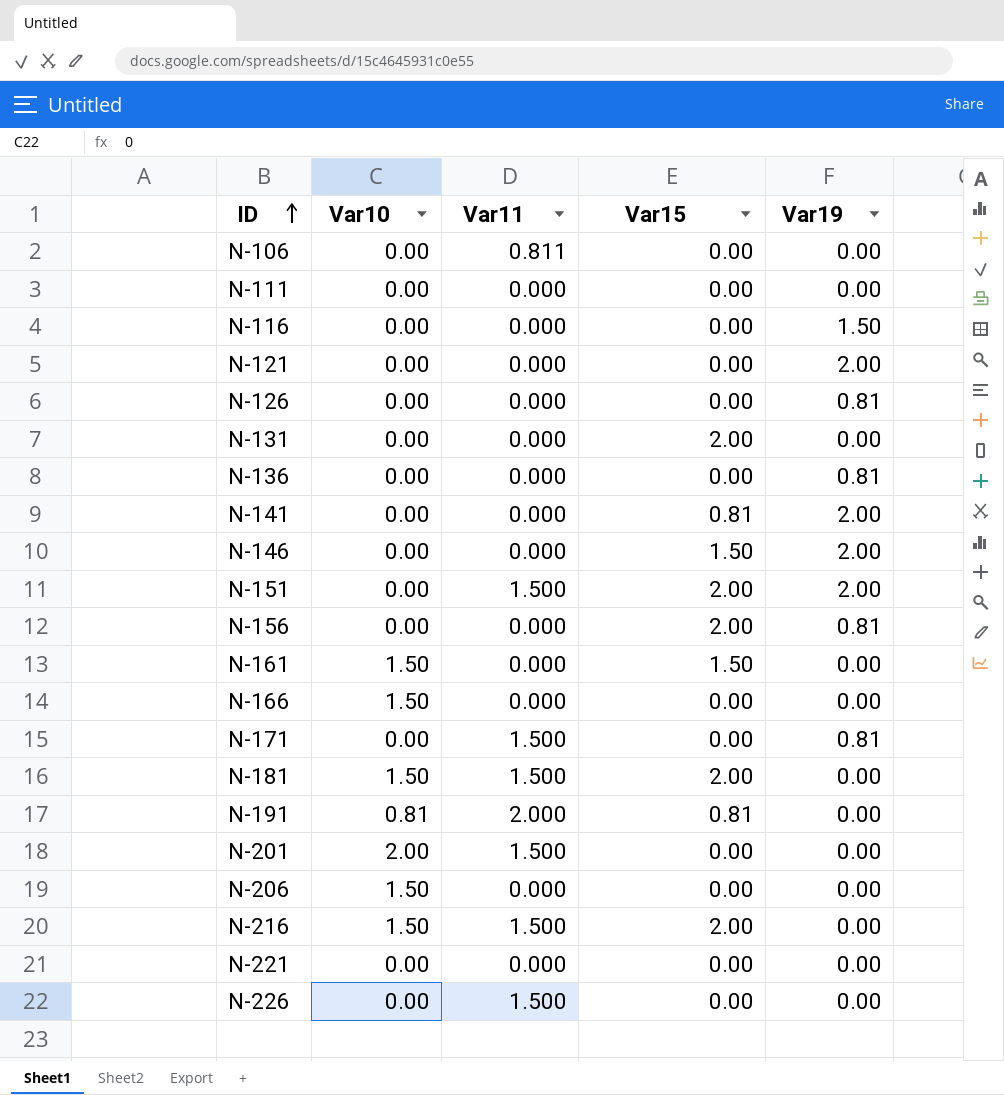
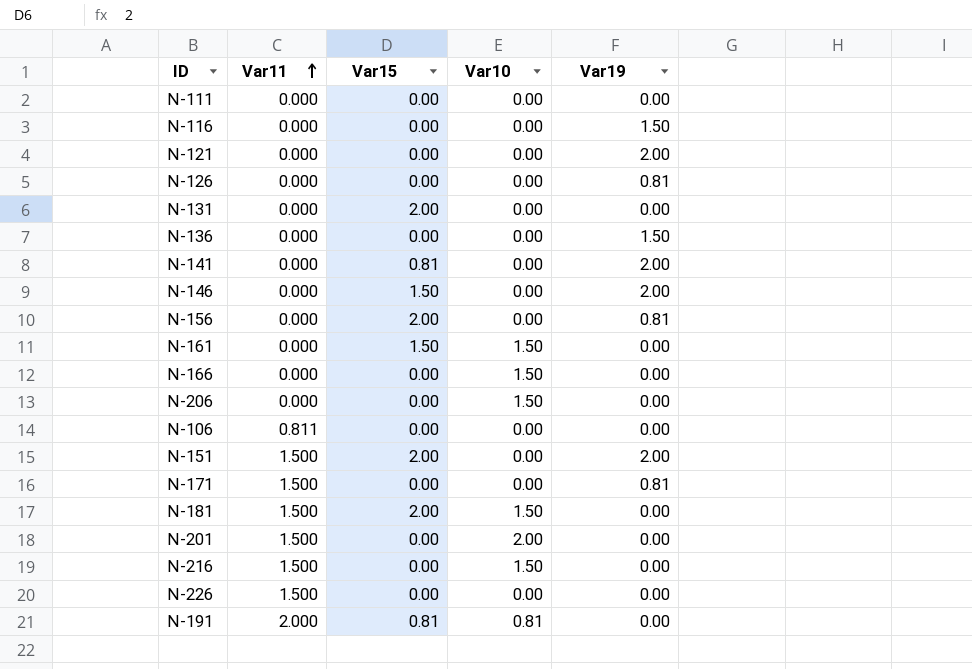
row order: ID ascending -> Var11 ascending
column Var10 | position: 2 -> 4
row N-221: 0.00 | 0.000 | 0.00 | 0.00 -> none
N-136 | Var19: 0.81 -> 1.50
N-216 | Var15: 2.00 -> 0.00

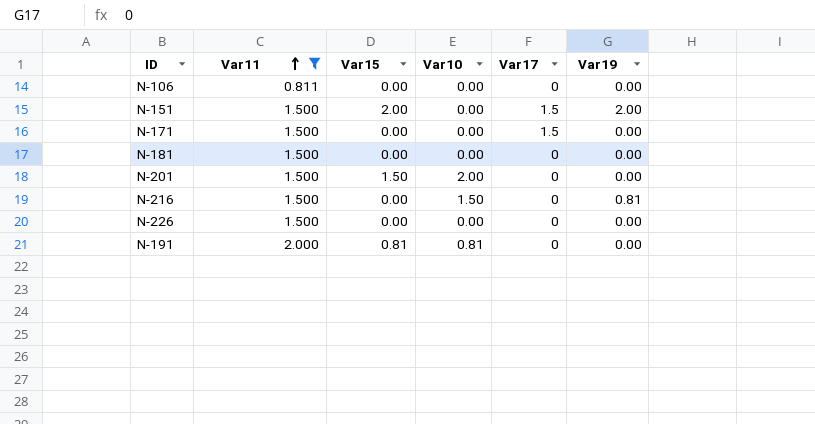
filter: none -> Var11 != 0.000
column Var17 | position: none -> 5
N-171 | Var19: 0.81 -> 0.00
N-181 | Var15: 2.00 -> 0.00
N-181 | Var10: 1.50 -> 0.00
N-201 | Var15: 0.00 -> 1.50
N-216 | Var19: 0.00 -> 0.81

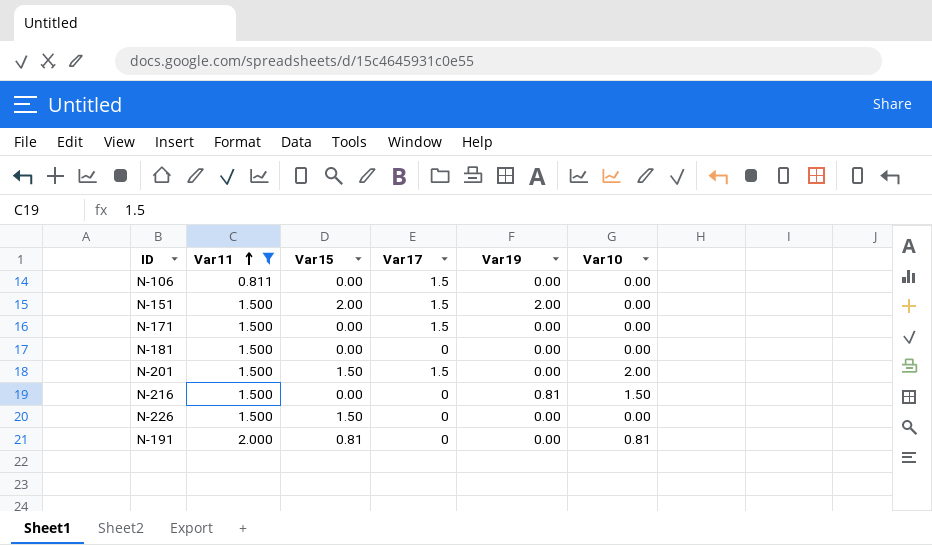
column Var10 | position: 4 -> 6
N-106 | Var17: 0 -> 1.5
N-201 | Var17: 0 -> 1.5
N-226 | Var15: 0.00 -> 1.50

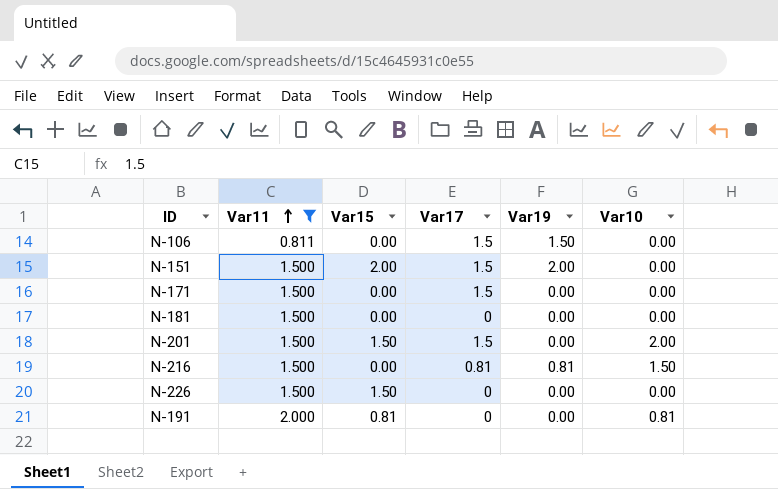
N-106 | Var19: 0.00 -> 1.50
N-216 | Var17: 0 -> 0.81

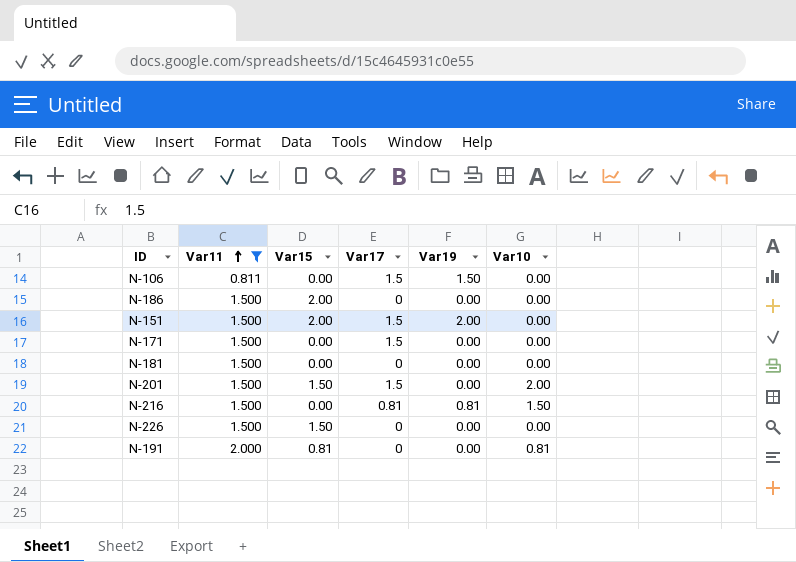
row N-186: none -> 1.500 | 2.00 | 0 | 0.00 | 0.00

